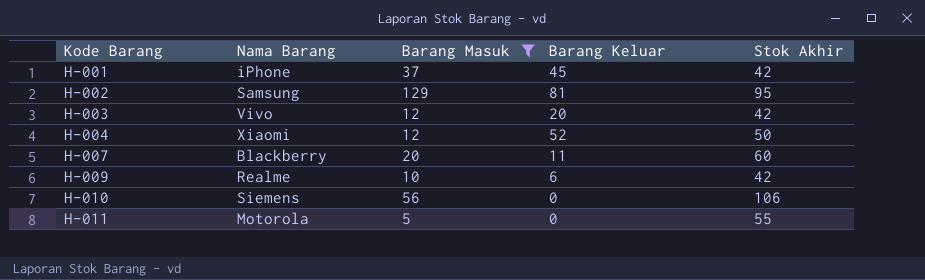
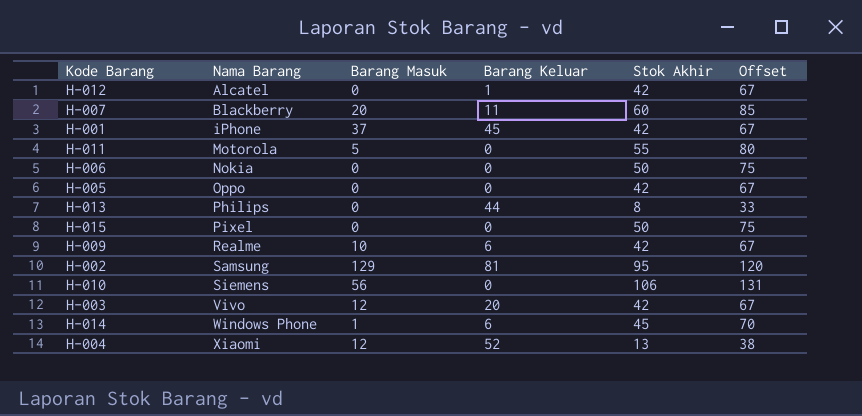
filter: Barang Masuk >= 5 -> none
row order: Kode Barang ascending -> Nama Barang ascending
column Offset | formula: none -> [Stok Akhir] + 25
H-004 | Stok Akhir: 50 -> 13

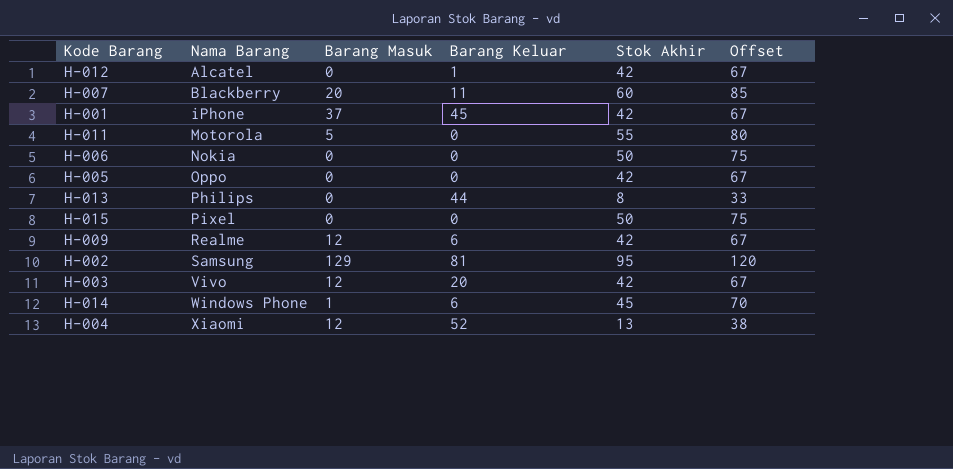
row H-010: Siemens | 56 | 0 | 106 | 131 -> none
H-009 | Barang Masuk: 10 -> 12

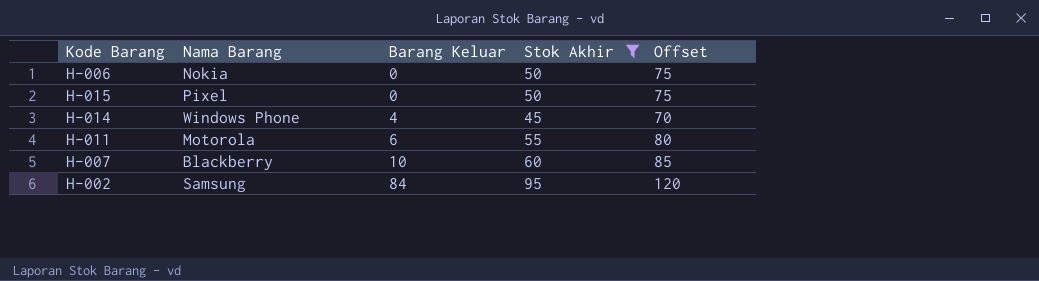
filter: none -> Stok Akhir >= 45
row order: Nama Barang ascending -> Barang Keluar ascending
column Barang Masuk | position: 3 -> none
H-014 | Barang Keluar: 6 -> 4
H-011 | Barang Keluar: 0 -> 6
H-007 | Barang Keluar: 11 -> 10
H-002 | Barang Keluar: 81 -> 84

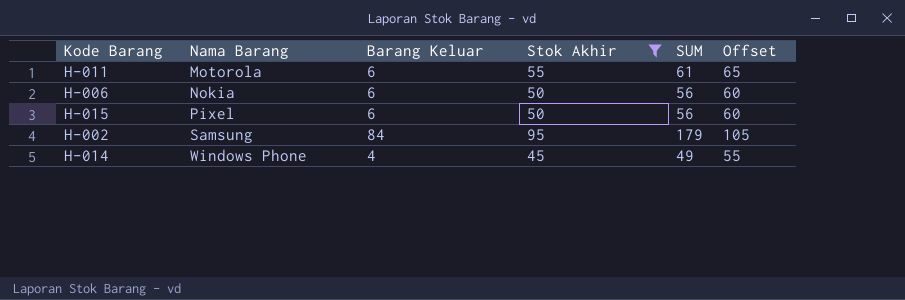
row order: Barang Keluar ascending -> Nama Barang ascending
column SUM | formula: none -> [Barang Keluar] + [Stok Akhir]
column Offset | formula: [Stok Akhir] + 25 -> [Stok Akhir] + 10
row H-007: Blackberry | 10 | 60 | 85 -> none
H-006 | Barang Keluar: 0 -> 6
H-015 | Barang Keluar: 0 -> 6

